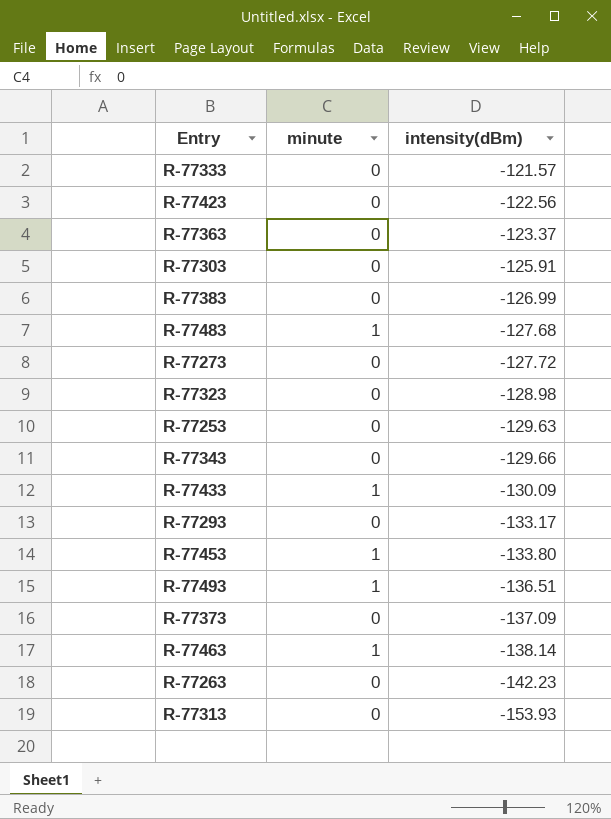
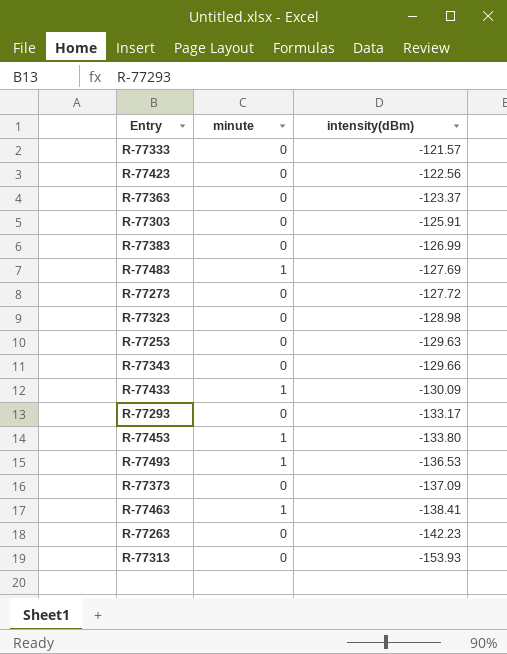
R-77483 | intensity(dBm): -127.68 -> -127.69
R-77493 | intensity(dBm): -136.51 -> -136.53
R-77463 | intensity(dBm): -138.14 -> -138.41

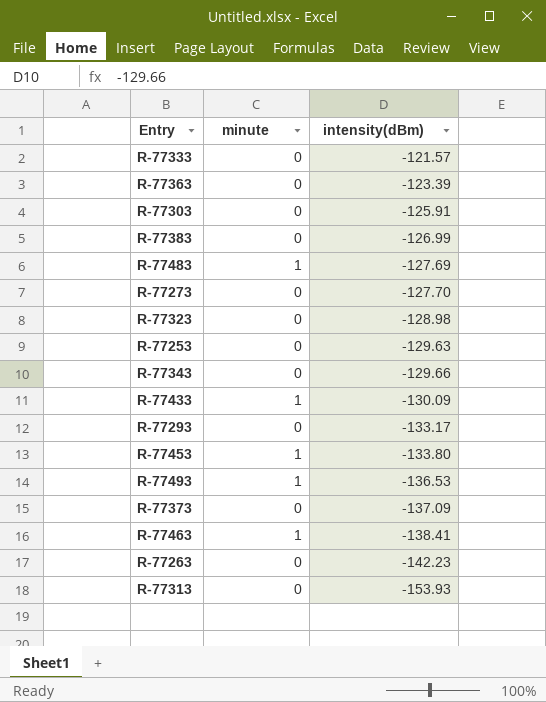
row R-77423: 0 | -122.56 -> none
R-77363 | intensity(dBm): -123.37 -> -123.39
R-77273 | intensity(dBm): -127.72 -> -127.70

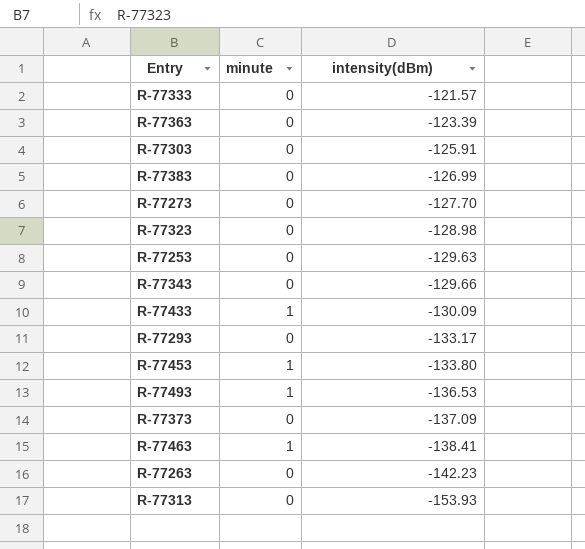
row R-77483: 1 | -127.69 -> none

